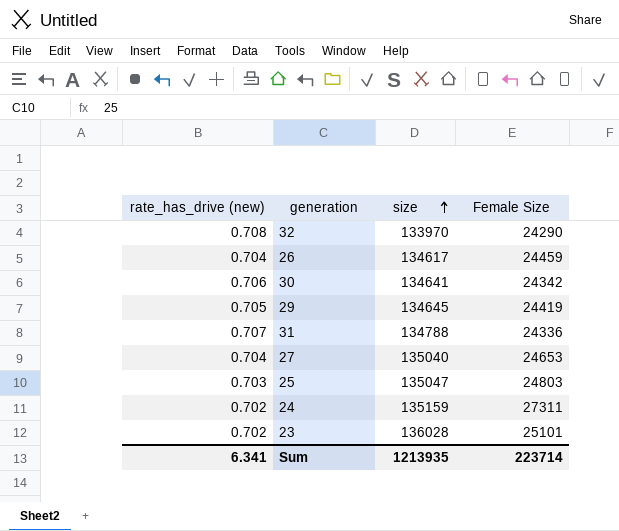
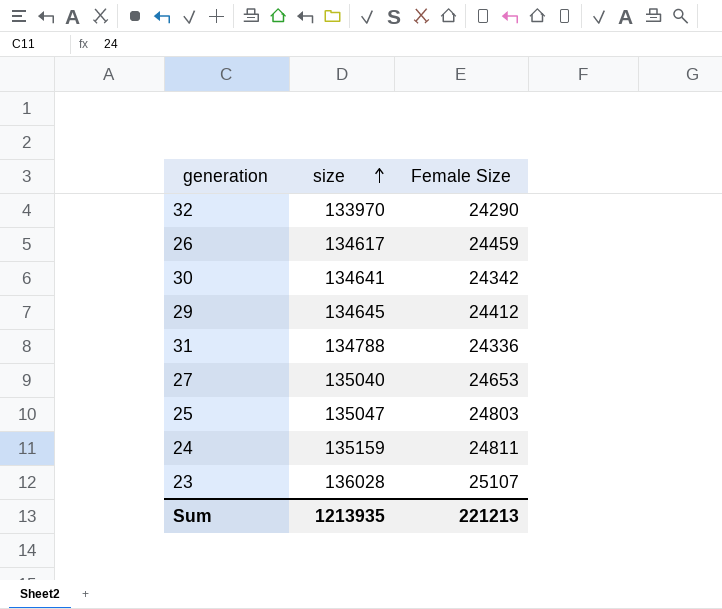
column rate_has_drive (new) | position: 1 -> none
29 | Female Size: 24419 -> 24412
24 | Female Size: 27311 -> 24811
23 | Female Size: 25101 -> 25107
Sum | Female Size: 223714 -> 221213

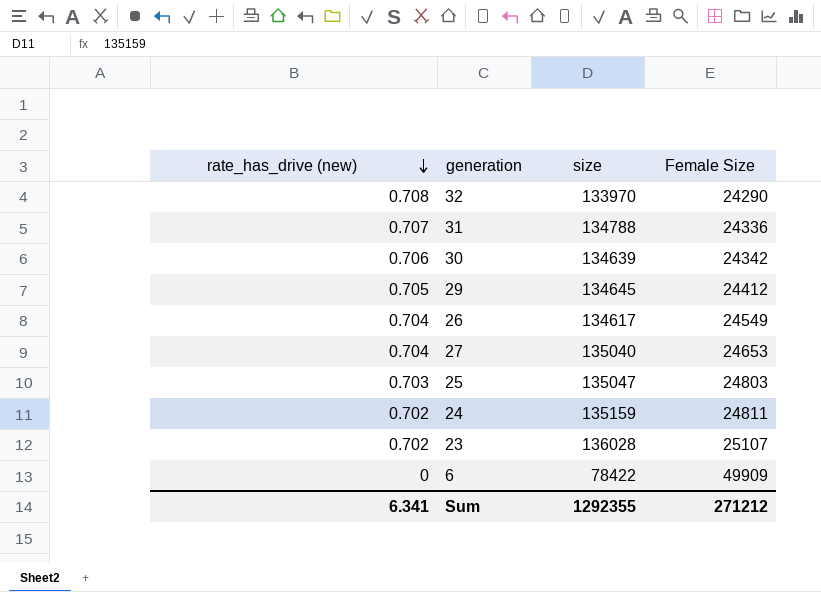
row order: size ascending -> rate_has_drive (new) descending
column rate_has_drive (new) | position: none -> 1
30 | size: 134641 -> 134639
26 | Female Size: 24459 -> 24549
row 6: none -> 0 | 78422 | 49909
Sum | size: 1213935 -> 1292355
Sum | Female Size: 221213 -> 271212

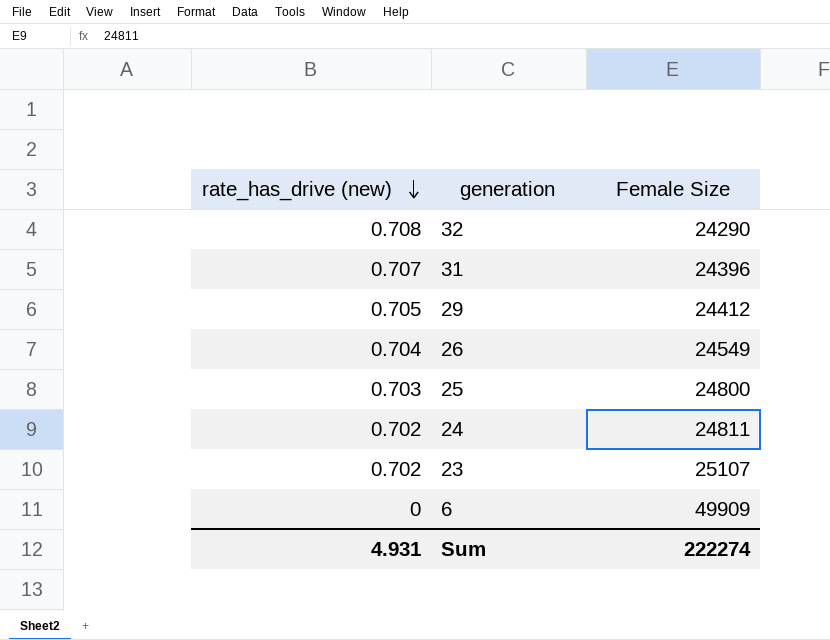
column size | position: 3 -> none
row 30: 0.706 | 134639 | 24342 -> none
row 27: 0.704 | 135040 | 24653 -> none
31 | Female Size: 24336 -> 24396
25 | Female Size: 24803 -> 24800
Sum | rate_has_drive (new): 6.341 -> 4.931
Sum | Female Size: 271212 -> 222274

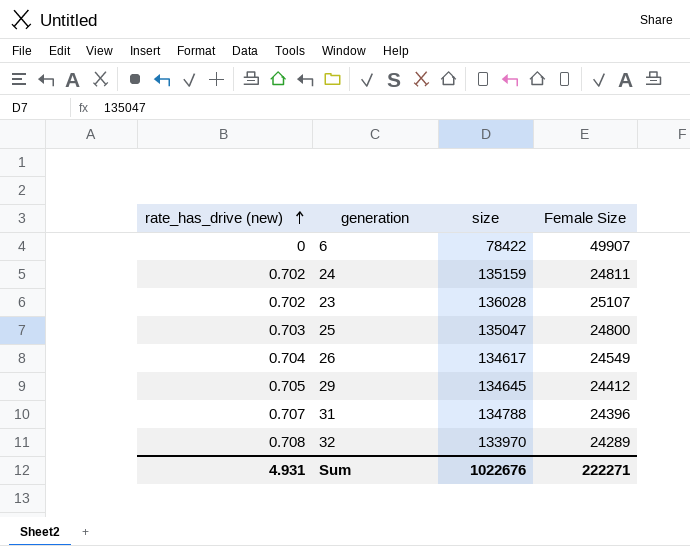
row order: rate_has_drive (new) descending -> rate_has_drive (new) ascending
column size | position: none -> 3
6 | Female Size: 49909 -> 49907
32 | Female Size: 24290 -> 24289
Sum | Female Size: 222274 -> 222271

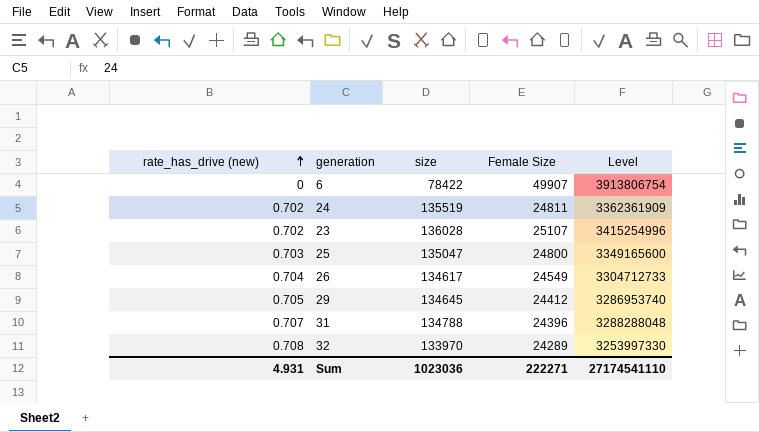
column Level | formula: none -> [size] * [Female Size]
24 | size: 135159 -> 135519
Sum | size: 1022676 -> 1023036

